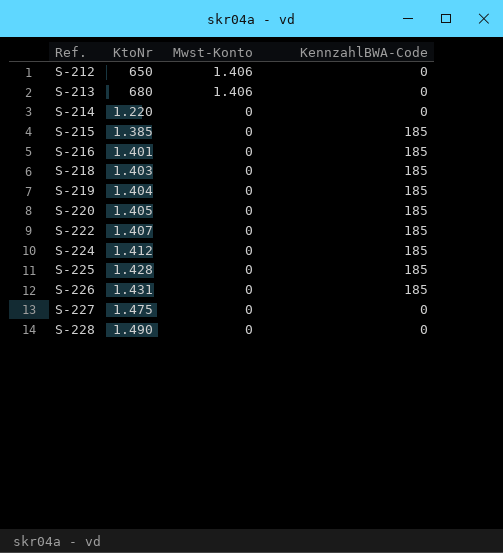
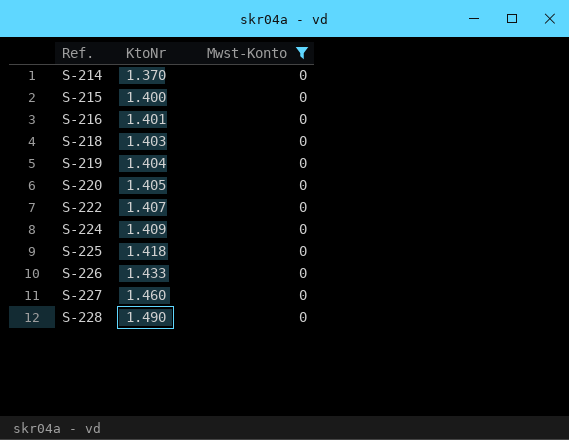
filter: none -> Mwst-Konto = 0
column KennzahlBWA-Code | position: 4 -> none
S-214 | KtoNr: 1.220 -> 1.370
S-215 | KtoNr: 1.385 -> 1.400
S-224 | KtoNr: 1.412 -> 1.409
S-225 | KtoNr: 1.428 -> 1.418
S-226 | KtoNr: 1.431 -> 1.433
S-227 | KtoNr: 1.475 -> 1.460

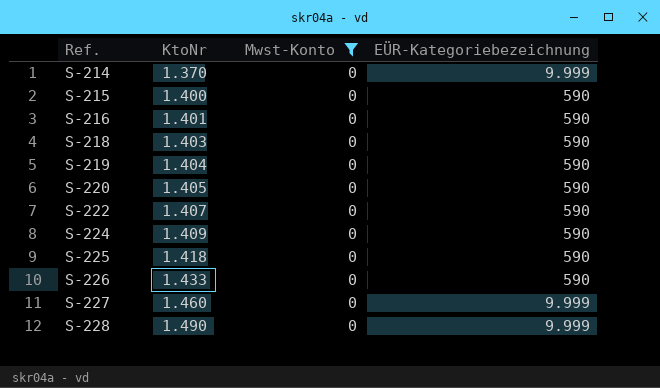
column EÜR-Kategoriebezeichnung | position: none -> 4

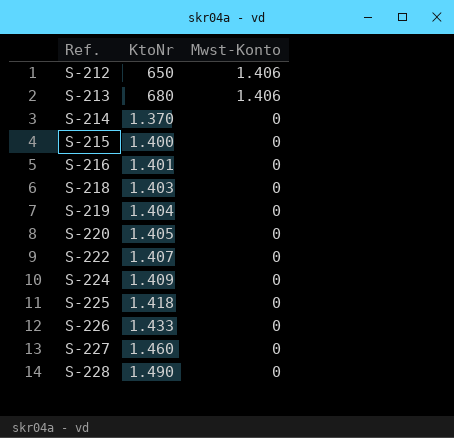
filter: Mwst-Konto = 0 -> none
column EÜR-Kategoriebezeichnung | position: 4 -> none

